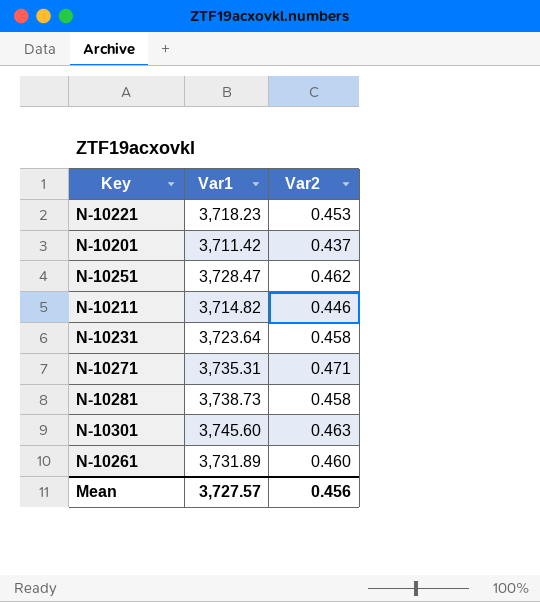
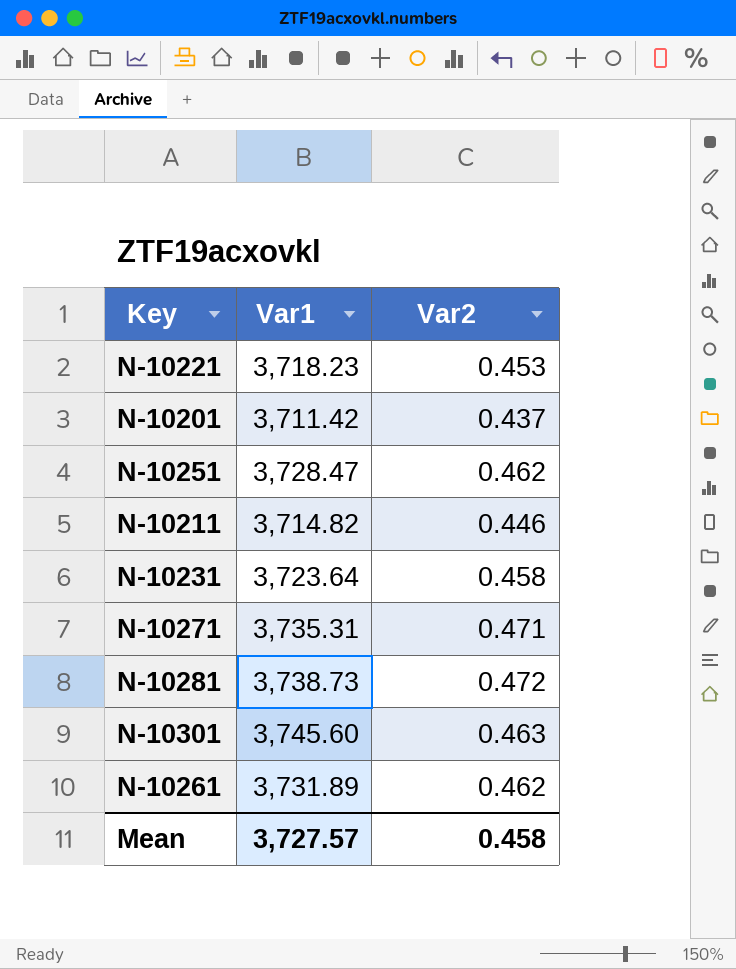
N-10281 | Var2: 0.458 -> 0.472
N-10261 | Var2: 0.460 -> 0.462
Mean | Var2: 0.456 -> 0.458

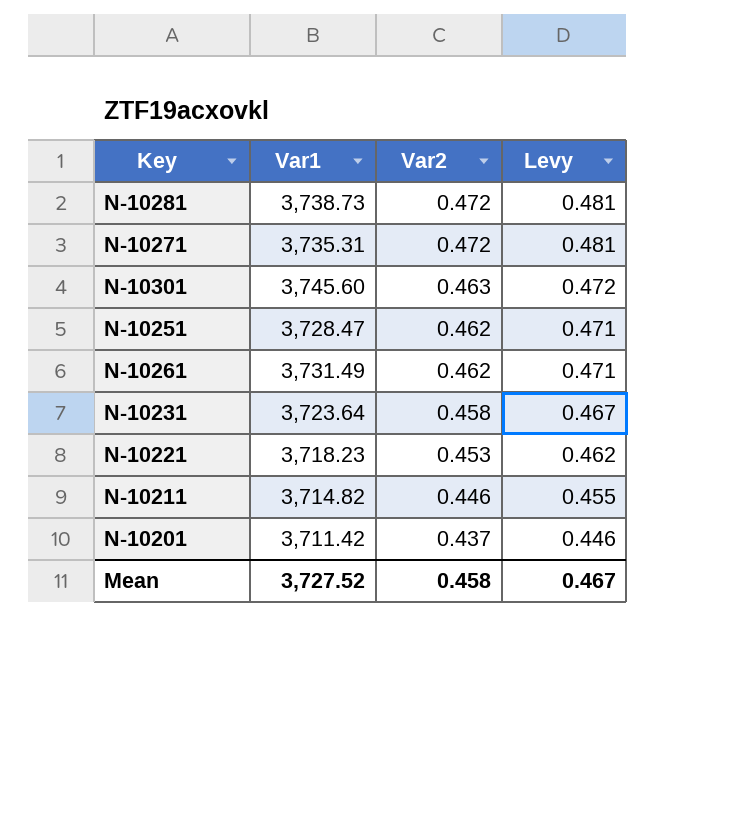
row order: none -> Var2 descending
column Levy | formula: none -> [Var2] * 1.02
N-10271 | Var2: 0.471 -> 0.472
N-10261 | Var1: 3,731.89 -> 3,731.49
Mean | Var1: 3,727.57 -> 3,727.52

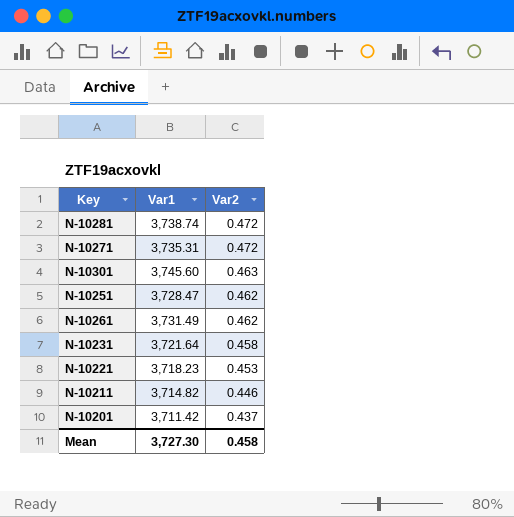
column Levy | formula: [Var2] * 1.02 -> none
N-10281 | Var1: 3,738.73 -> 3,738.74
N-10231 | Var1: 3,723.64 -> 3,721.64
Mean | Var1: 3,727.52 -> 3,727.30

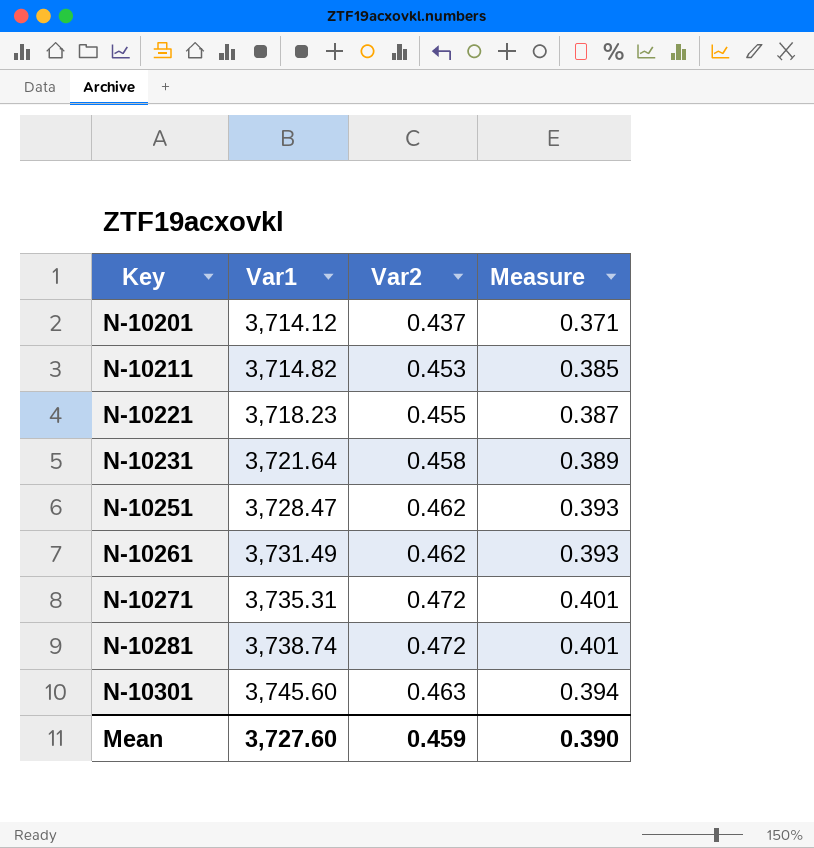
row order: Var2 descending -> Key ascending
column Measure | formula: none -> [Var2] * 0.85
N-10201 | Var1: 3,711.42 -> 3,714.12
N-10211 | Var2: 0.446 -> 0.453
N-10221 | Var2: 0.453 -> 0.455
Mean | Var1: 3,727.30 -> 3,727.60
Mean | Var2: 0.458 -> 0.459

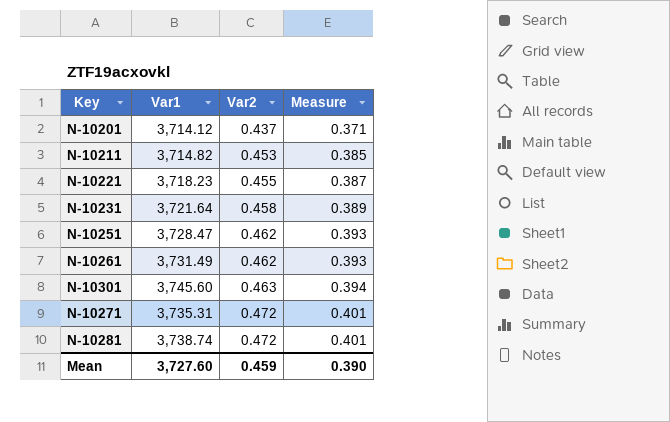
row order: Key ascending -> Var2 ascending

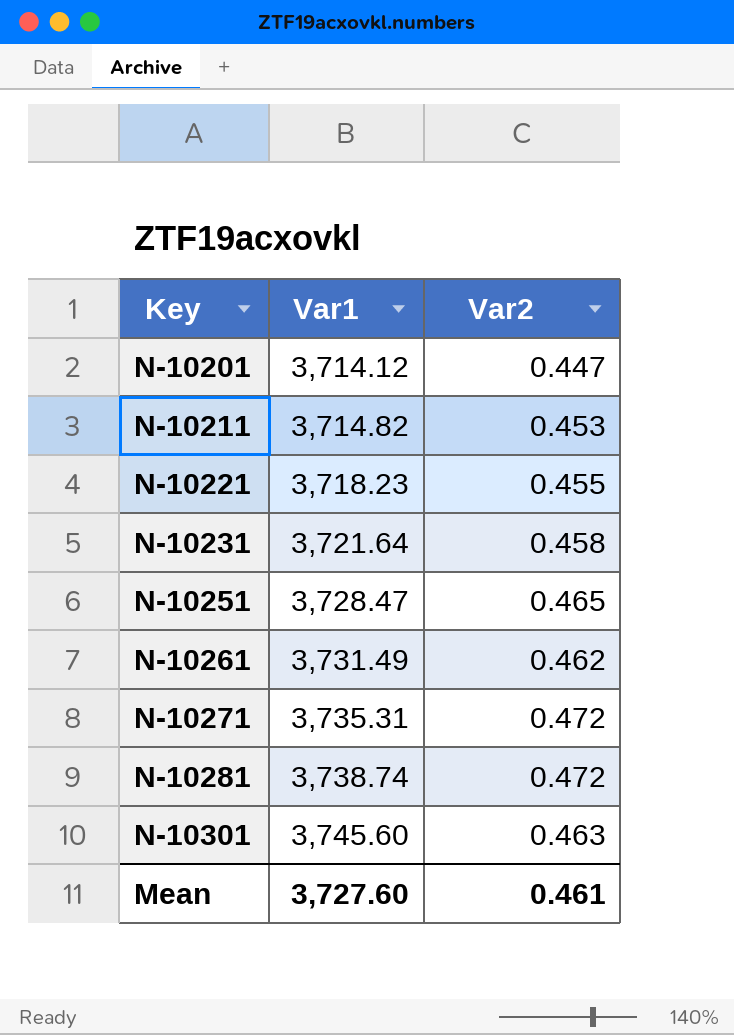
row order: Var2 ascending -> Key ascending
column Measure | formula: [Var2] * 0.85 -> none
N-10201 | Var2: 0.437 -> 0.447
N-10251 | Var2: 0.462 -> 0.465
Mean | Var2: 0.459 -> 0.461

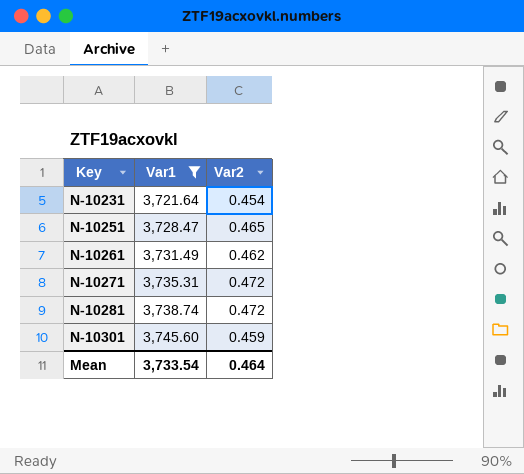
filter: none -> Var1 >= 3,721.64
N-10231 | Var2: 0.458 -> 0.454
N-10301 | Var2: 0.463 -> 0.459
Mean | Var1: 3,727.60 -> 3,733.54
Mean | Var2: 0.461 -> 0.464

